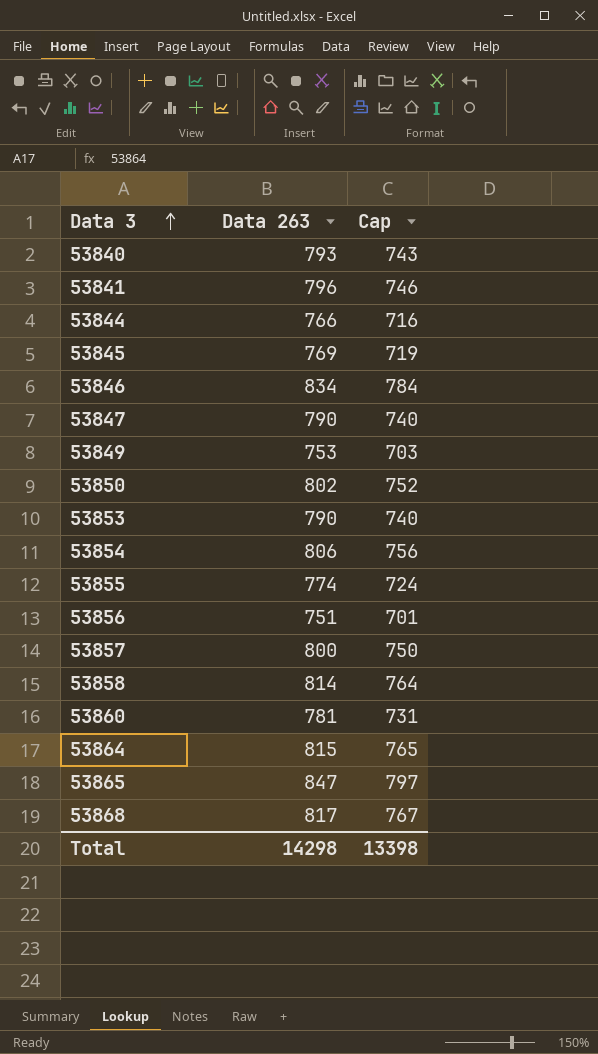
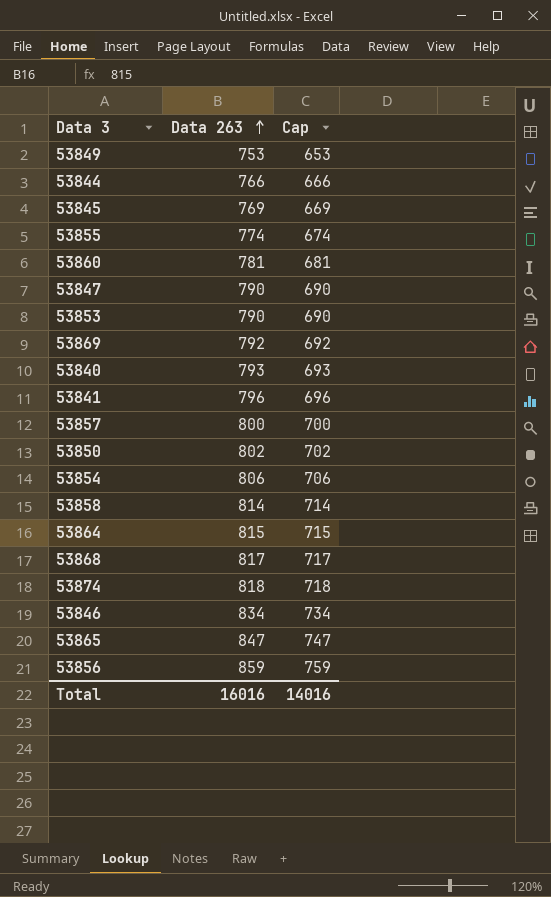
row order: Data 3 ascending -> Data 263 ascending
column Cap | formula: [Data 263] - 50 -> [Data 263] - 100
row 53869: none -> 792 | 692
row 53874: none -> 818 | 718
53856 | Data 263: 751 -> 859
Total | Data 263: 14298 -> 16016
Total | Cap: 13398 -> 14016

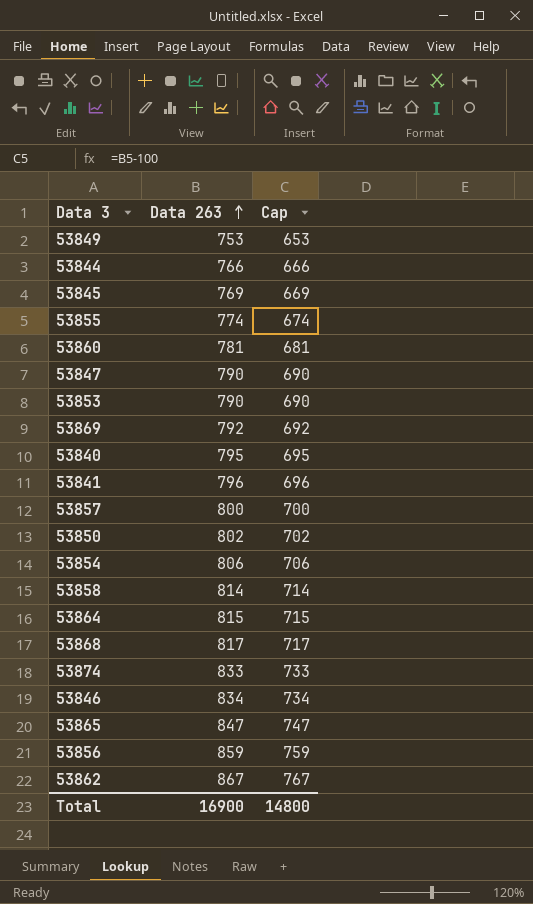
53840 | Data 263: 793 -> 795
53840 | Cap: 693 -> 695
53874 | Data 263: 818 -> 833
53874 | Cap: 718 -> 733
row 53862: none -> 867 | 767
Total | Data 263: 16016 -> 16900
Total | Cap: 14016 -> 14800

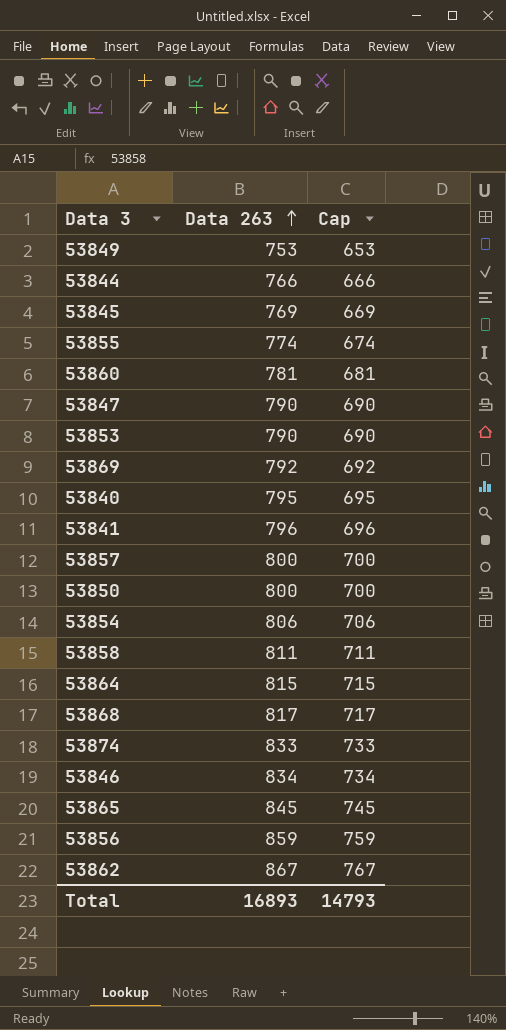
53850 | Data 263: 802 -> 800
53850 | Cap: 702 -> 700
53858 | Data 263: 814 -> 811
53858 | Cap: 714 -> 711
53865 | Data 263: 847 -> 845
53865 | Cap: 747 -> 745
Total | Data 263: 16900 -> 16893
Total | Cap: 14800 -> 14793

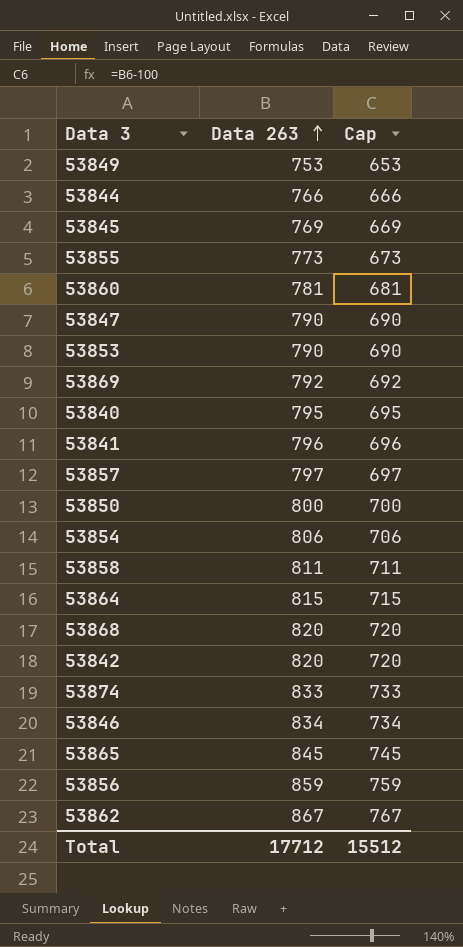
53855 | Data 263: 774 -> 773
53855 | Cap: 674 -> 673
53857 | Data 263: 800 -> 797
53857 | Cap: 700 -> 697
53868 | Data 263: 817 -> 820
53868 | Cap: 717 -> 720
row 53842: none -> 820 | 720
Total | Data 263: 16893 -> 17712
Total | Cap: 14793 -> 15512

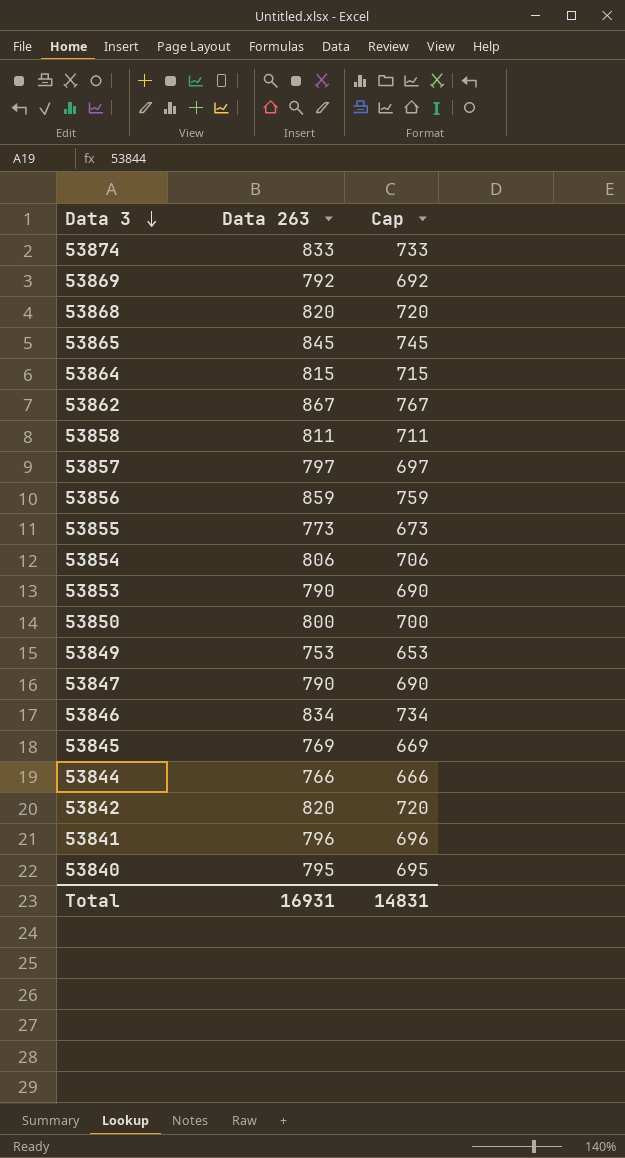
row order: Data 263 ascending -> Data 3 descending
row 53860: 781 | 681 -> none
Total | Data 263: 17712 -> 16931
Total | Cap: 15512 -> 14831

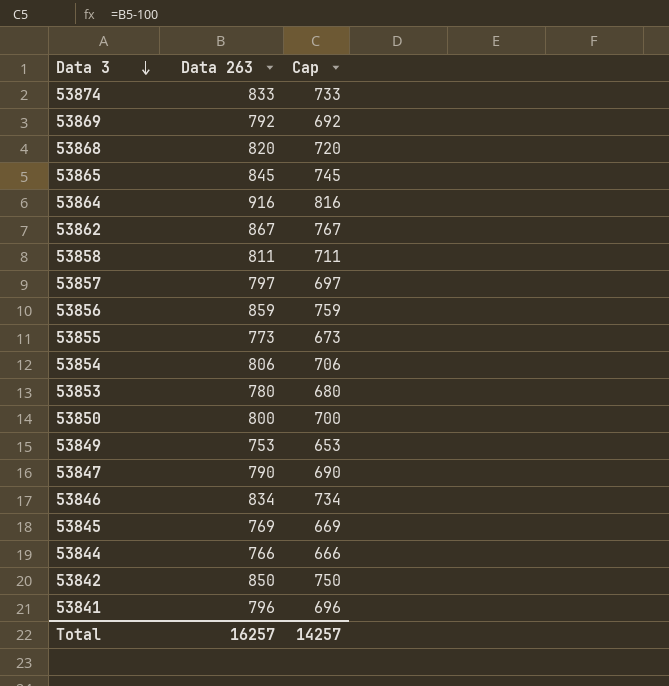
row 53840: 795 | 695 -> none
53864 | Data 263: 815 -> 916
53864 | Cap: 715 -> 816
53853 | Data 263: 790 -> 780
53853 | Cap: 690 -> 680
53842 | Data 263: 820 -> 850
53842 | Cap: 720 -> 750
Total | Data 263: 16931 -> 16257
Total | Cap: 14831 -> 14257

